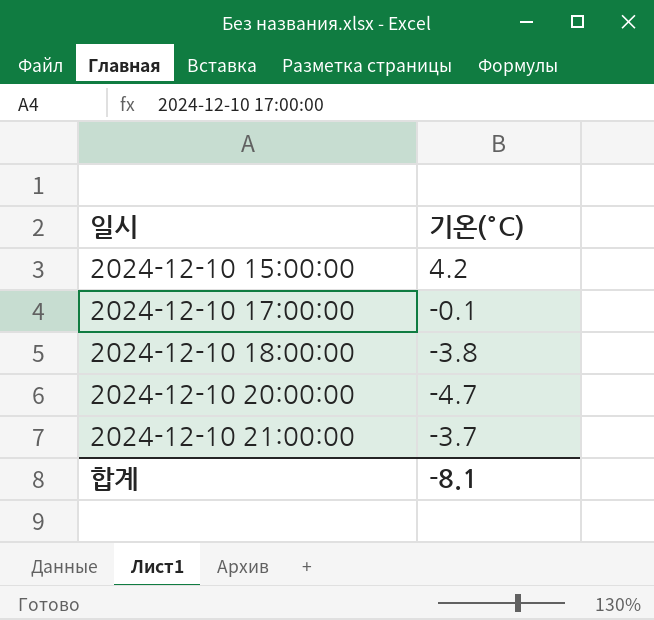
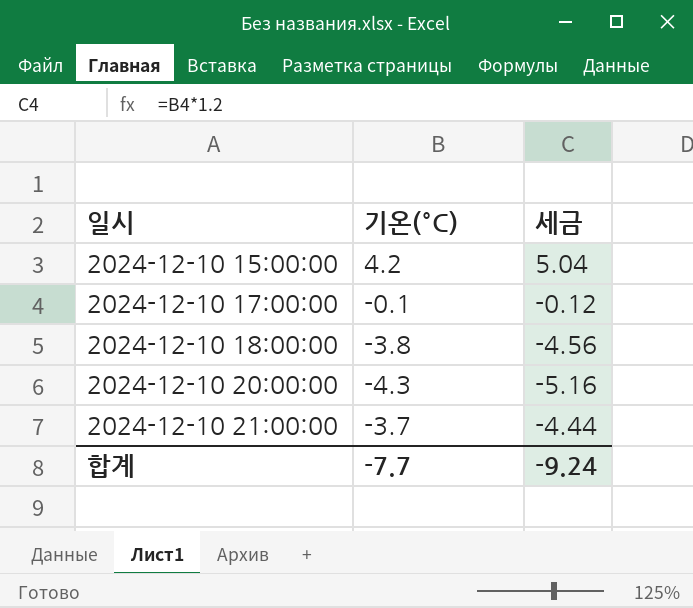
column 세금 | formula: none -> [기온(°C)] * 1.2
2024-12-10 20:00:00 | 기온(°C): -4.7 -> -4.3
합계 | 기온(°C): -8.1 -> -7.7

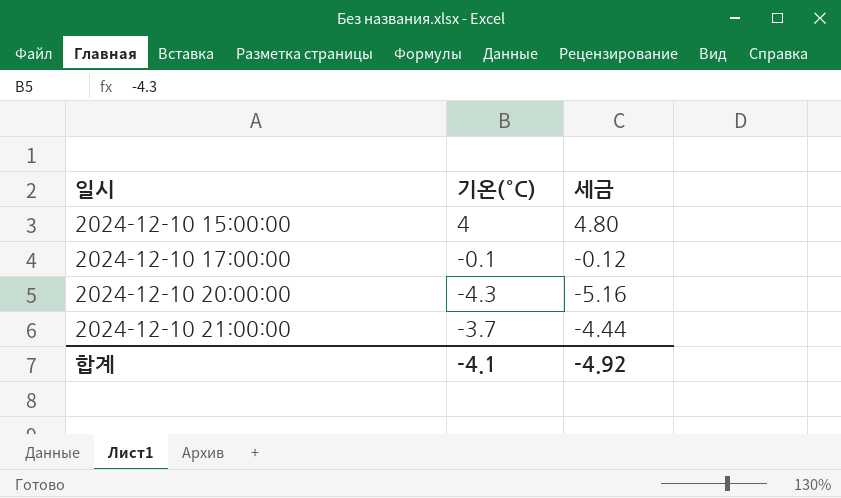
row 2024-12-10 18:00:00: -3.8 | -4.56 -> none
2024-12-10 15:00:00 | 기온(°C): 4.2 -> 4
2024-12-10 15:00:00 | 세금: 5.04 -> 4.80
합계 | 기온(°C): -7.7 -> -4.1
합계 | 세금: -9.24 -> -4.92

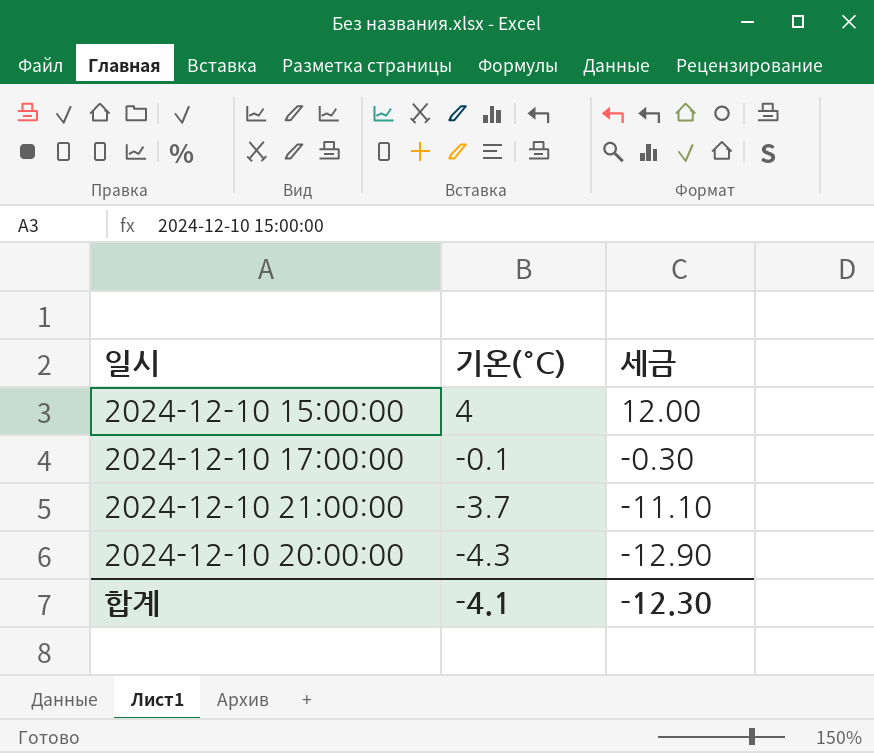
row order: 일시 ascending -> 기온(°C) descending
column 세금 | formula: [기온(°C)] * 1.2 -> [기온(°C)] * 3
합계 | 세금: -4.92 -> -12.30

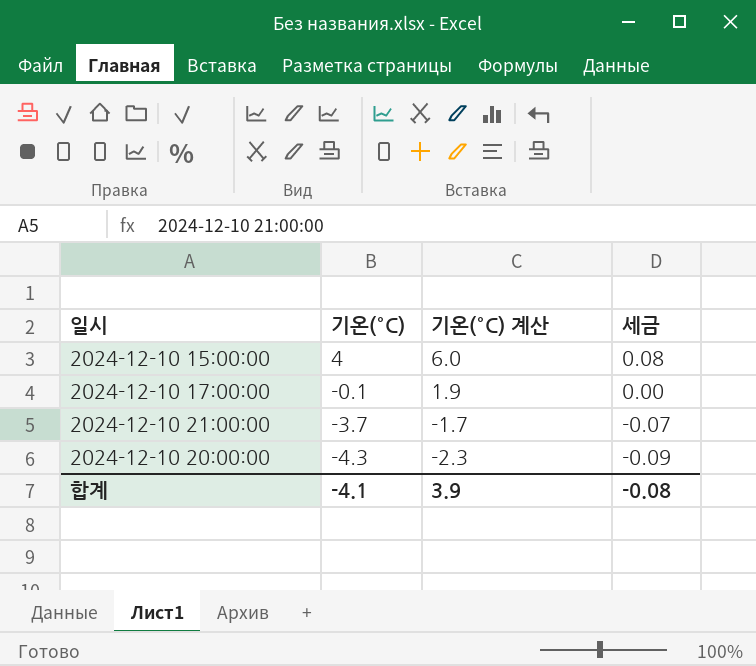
column 기온(°C) 계산 | formula: none -> [기온(°C)] + 2
column 세금 | formula: [기온(°C)] * 3 -> [기온(°C)] * 0.02
합계 | 세금: -12.30 -> -0.08

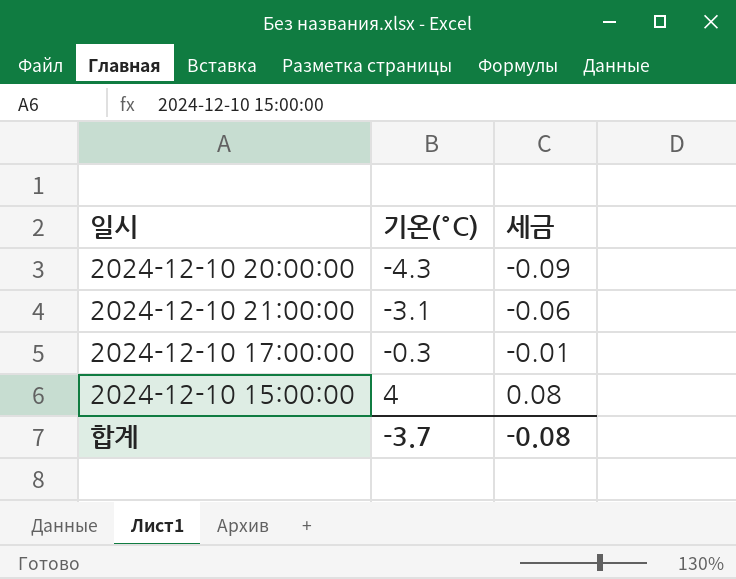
row order: 기온(°C) descending -> 기온(°C) ascending
column 기온(°C) 계산 | formula: [기온(°C)] + 2 -> none
2024-12-10 21:00:00 | 기온(°C): -3.7 -> -3.1
2024-12-10 21:00:00 | 세금: -0.07 -> -0.06
2024-12-10 17:00:00 | 기온(°C): -0.1 -> -0.3
2024-12-10 17:00:00 | 세금: 0.00 -> -0.01
합계 | 기온(°C): -4.1 -> -3.7

